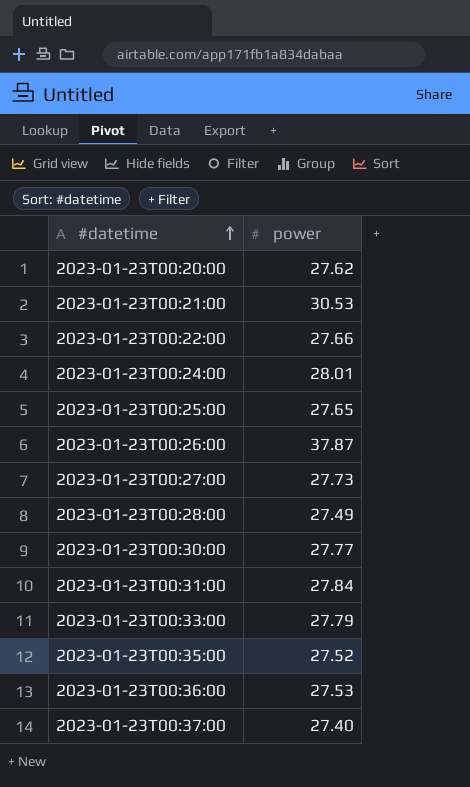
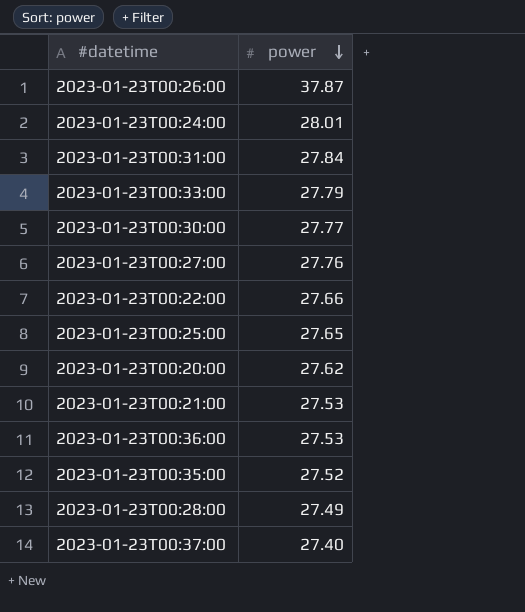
row order: #datetime ascending -> power descending
2023-01-23T00:27:00 | power: 27.73 -> 27.76
2023-01-23T00:21:00 | power: 30.53 -> 27.53

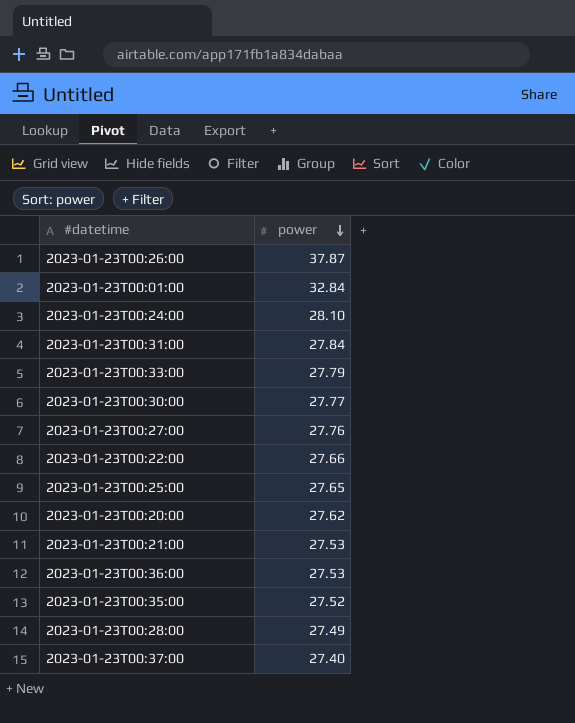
row 2023-01-23T00:01:00: none -> 32.84
2023-01-23T00:24:00 | power: 28.01 -> 28.10

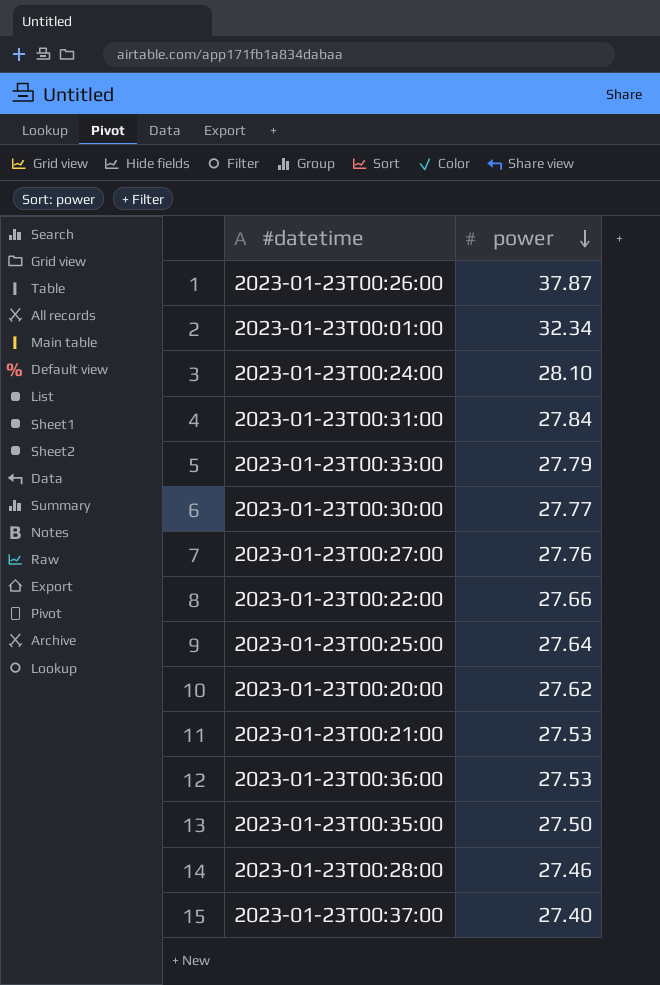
2023-01-23T00:01:00 | power: 32.84 -> 32.34
2023-01-23T00:25:00 | power: 27.65 -> 27.64
2023-01-23T00:35:00 | power: 27.52 -> 27.50
2023-01-23T00:28:00 | power: 27.49 -> 27.46

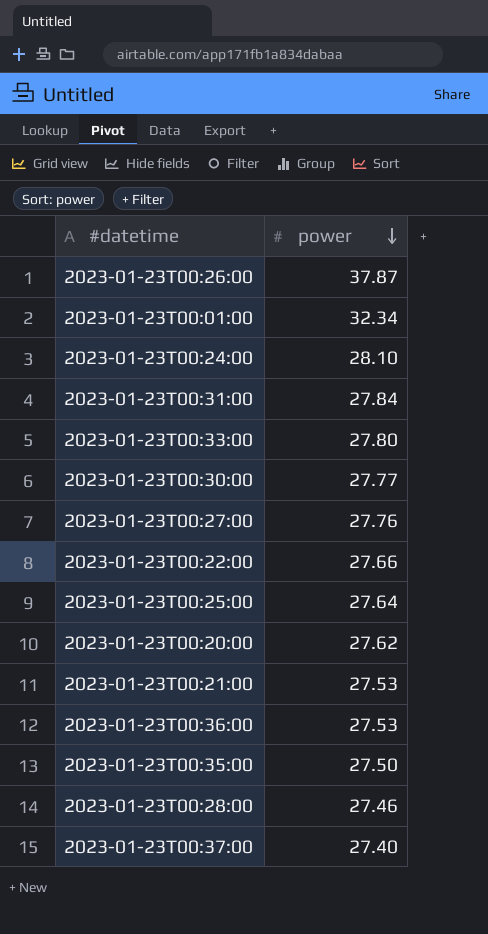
2023-01-23T00:33:00 | power: 27.79 -> 27.80

